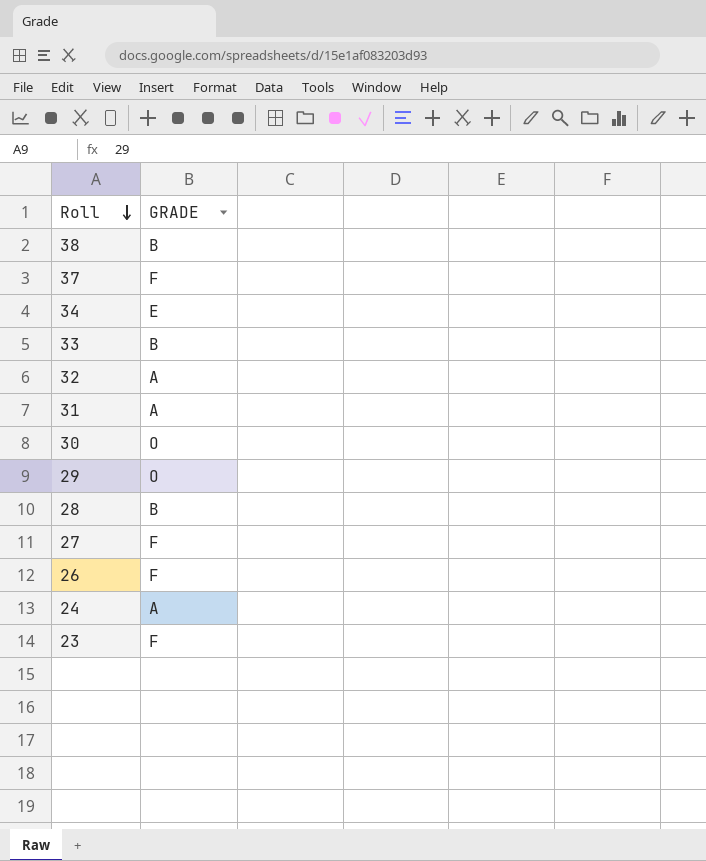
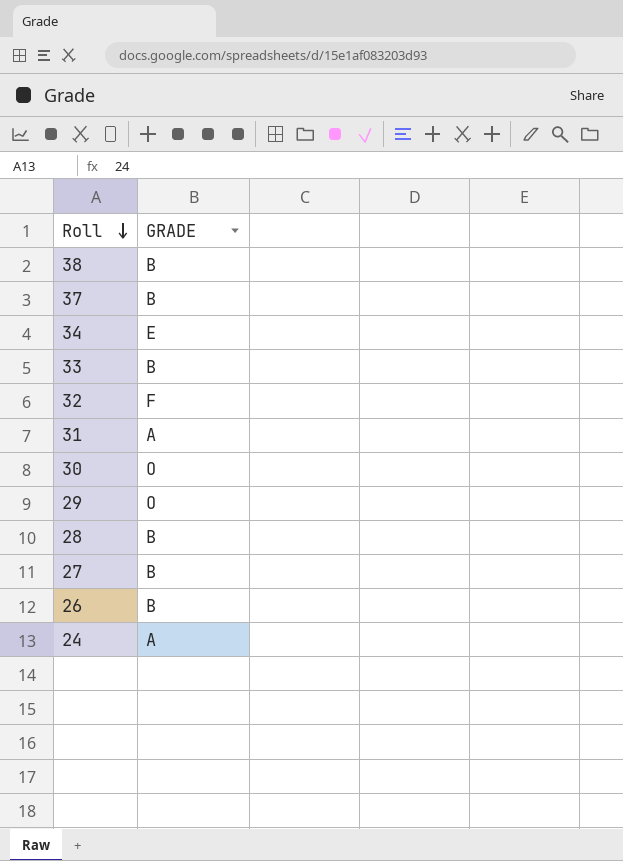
row 23: F -> none
37 | GRADE: F -> B
32 | GRADE: A -> F
27 | GRADE: F -> B
26 | GRADE: F -> B

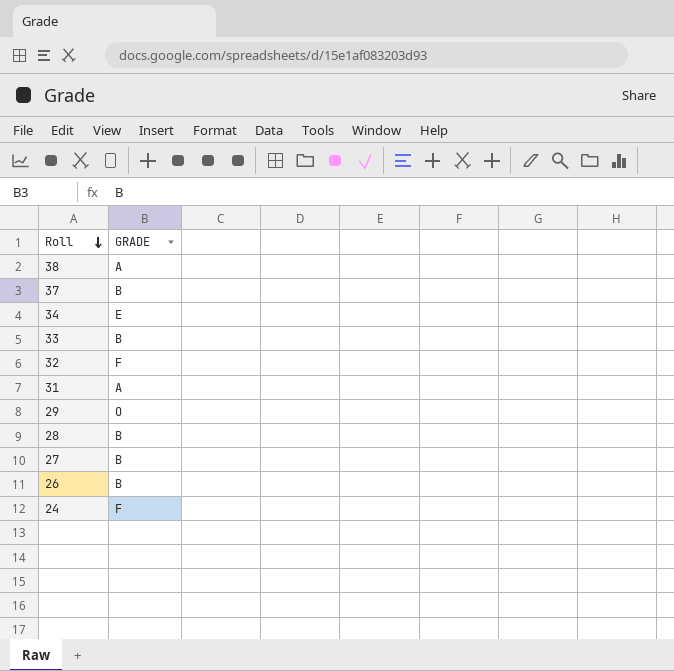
row 30: O -> none
38 | GRADE: B -> A
24 | GRADE: A -> F

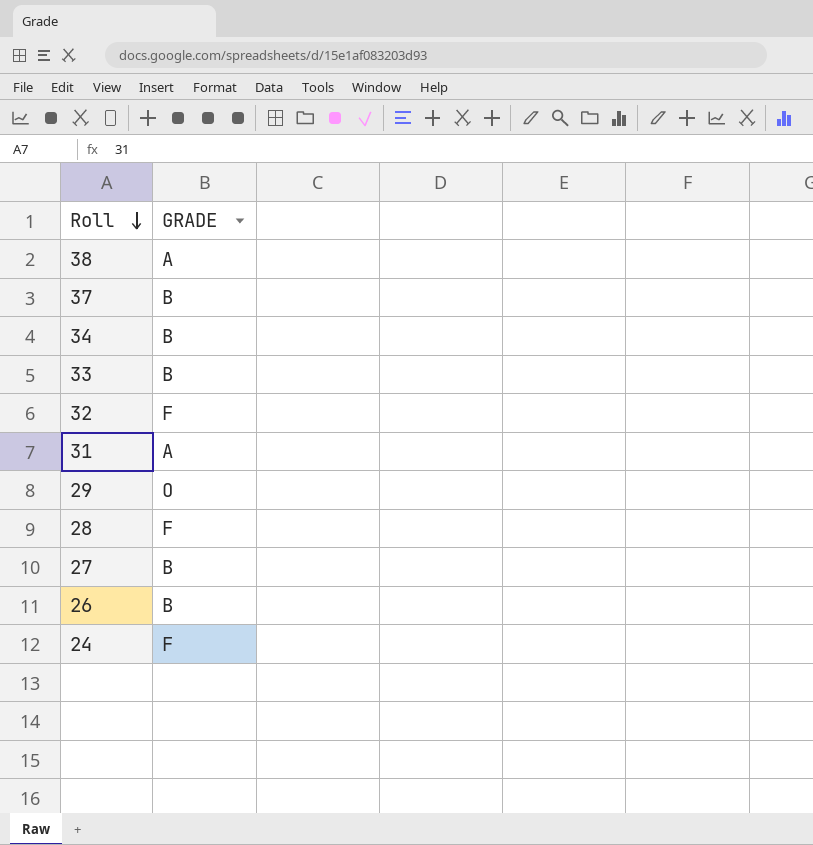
34 | GRADE: E -> B
28 | GRADE: B -> F

